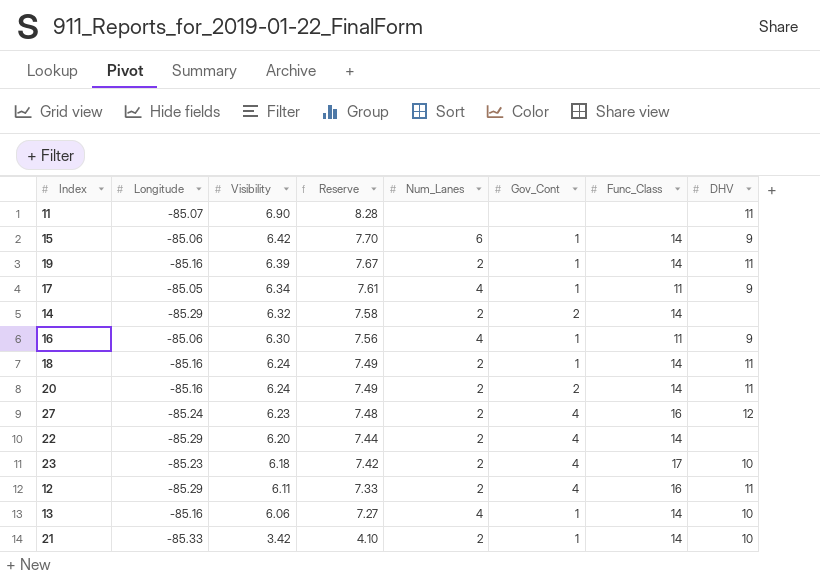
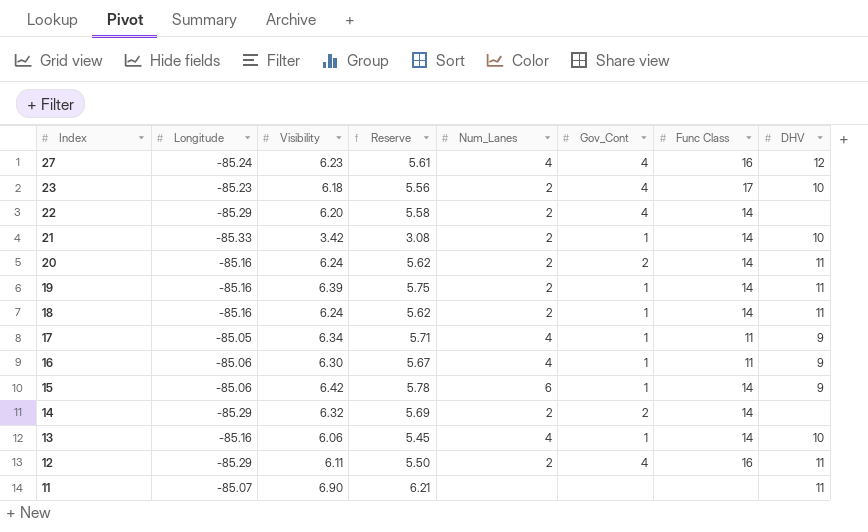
row order: Visibility descending -> Index descending
column Reserve | formula: [Visibility] * 1.2 -> [Visibility] * 0.9
column name: Func_Class -> Func Class
27 | Num_Lanes: 2 -> 4

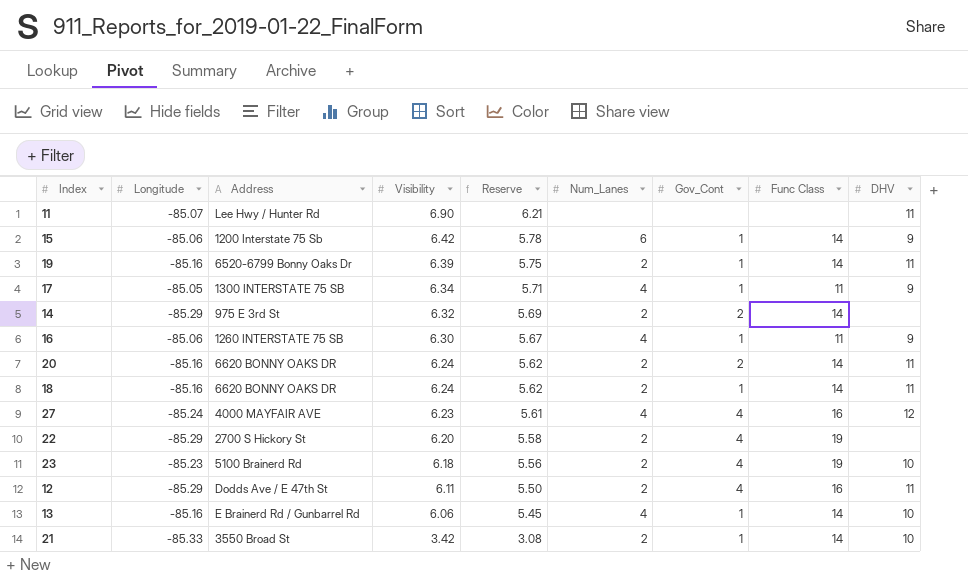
row order: Index descending -> Visibility descending
column Address | position: none -> 3
22 | Func Class: 14 -> 19
23 | Func Class: 17 -> 19

